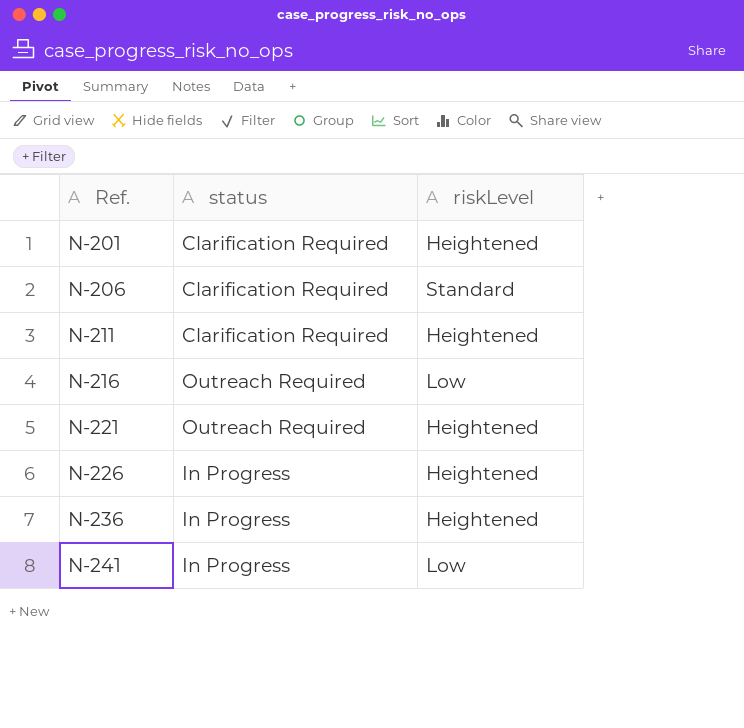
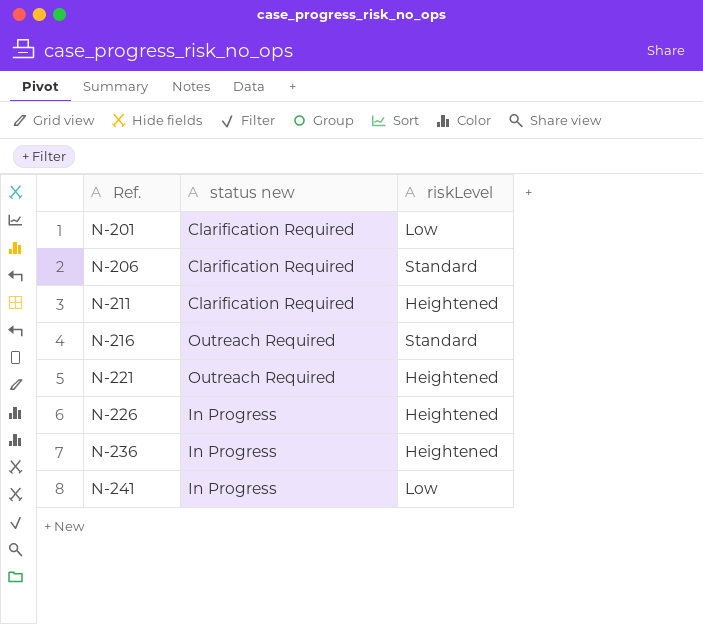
column name: status -> status new
N-201 | riskLevel: Heightened -> Low
N-216 | riskLevel: Low -> Standard

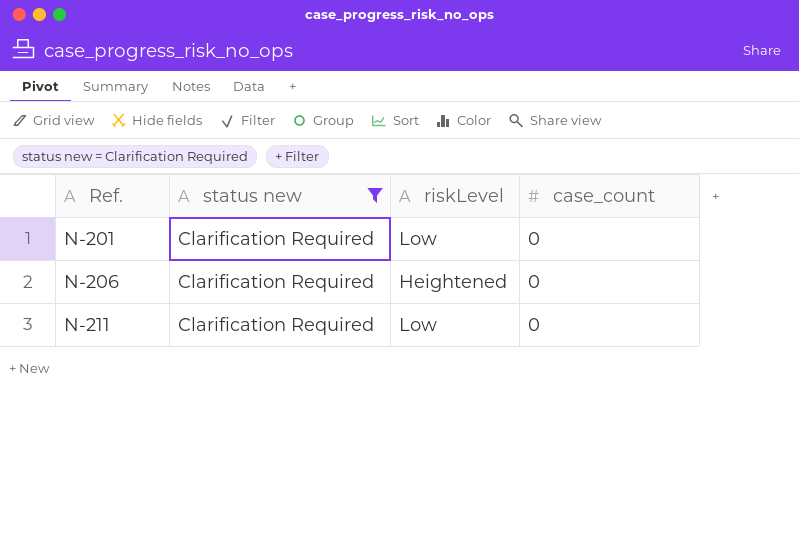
filter: none -> status new = Clarification Required
column case_count | position: none -> 4
N-206 | riskLevel: Standard -> Heightened
N-211 | riskLevel: Heightened -> Low

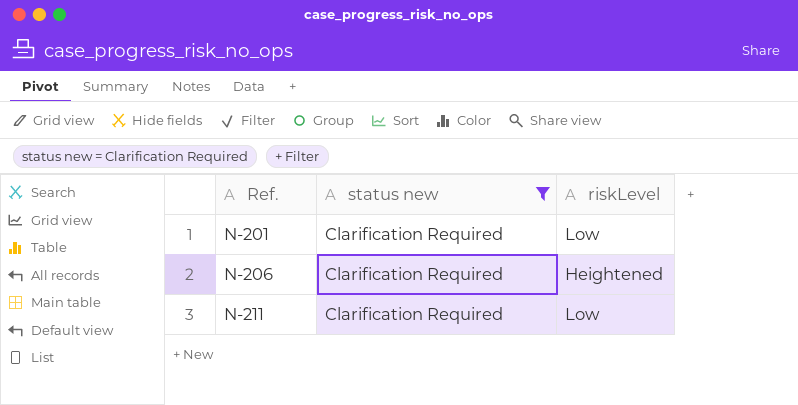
column case_count | position: 4 -> none

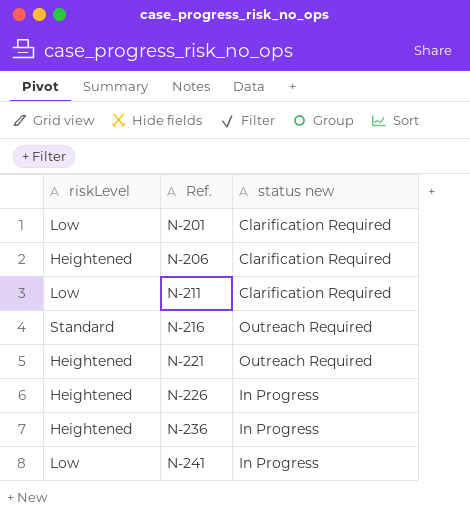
filter: status new = Clarification Required -> none
column riskLevel | position: 3 -> 1

